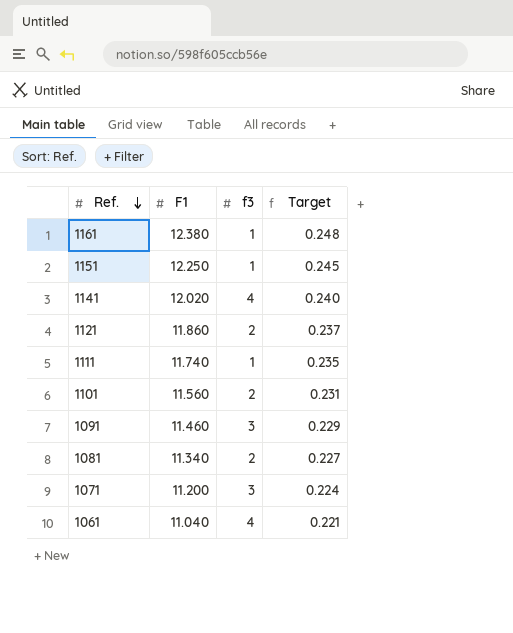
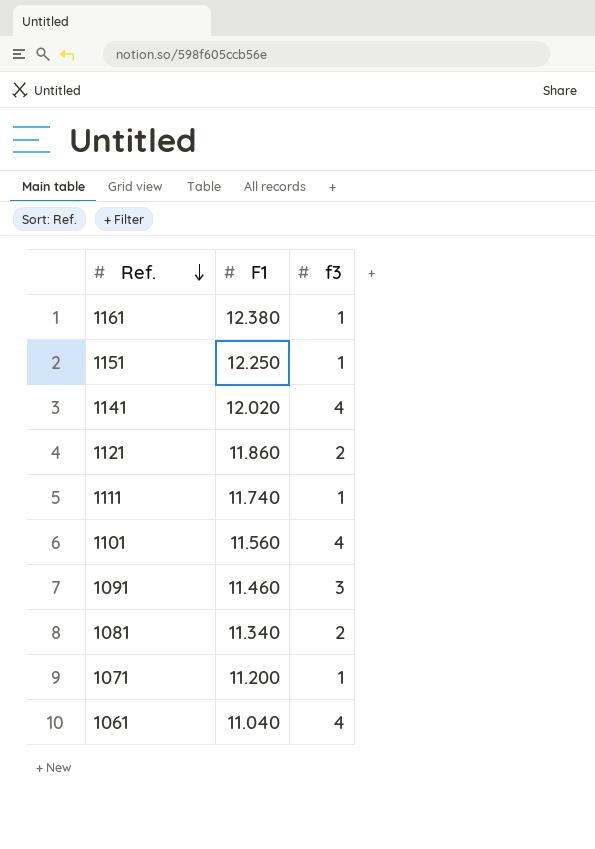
column Target | formula: [F1] * 0.02 -> none
1101 | f3: 2 -> 4
1071 | f3: 3 -> 1

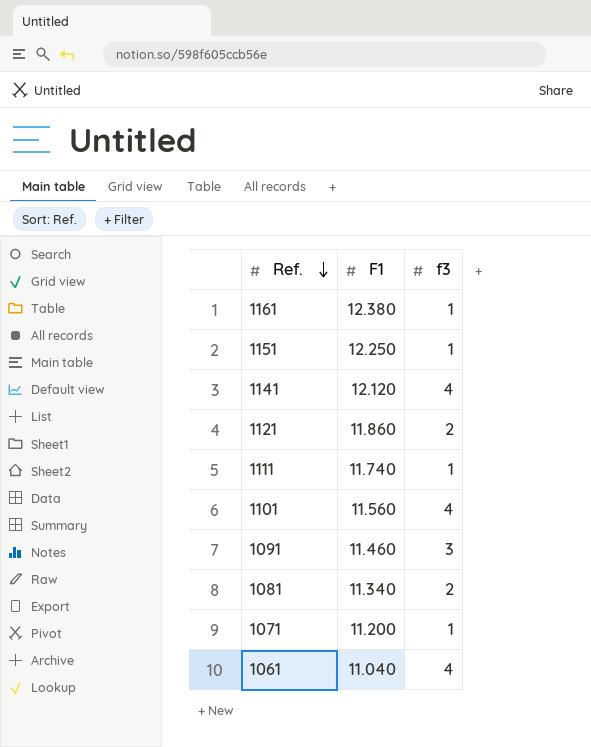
1141 | F1: 12.020 -> 12.120

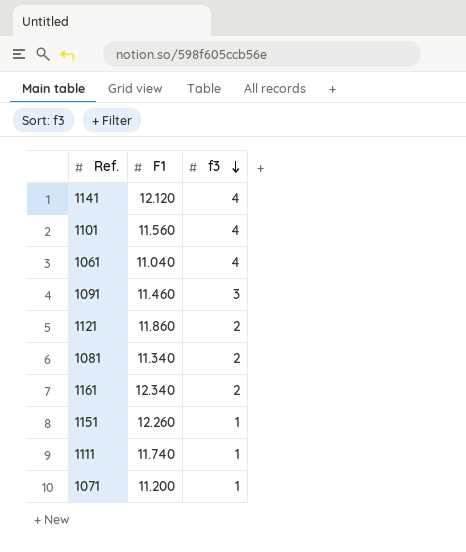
row order: Ref. descending -> f3 descending
1161 | F1: 12.380 -> 12.340
1161 | f3: 1 -> 2
1151 | F1: 12.250 -> 12.260

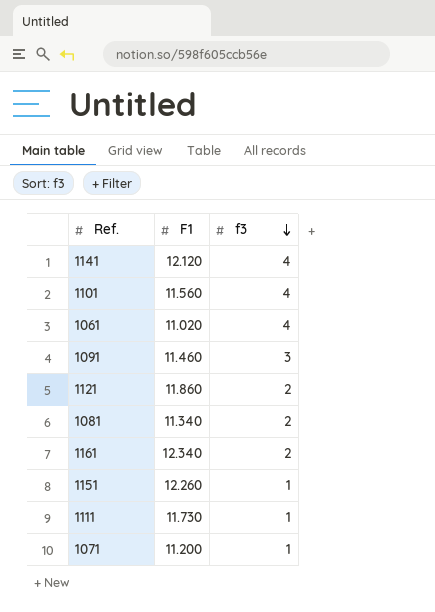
1061 | F1: 11.040 -> 11.020
1111 | F1: 11.740 -> 11.730

